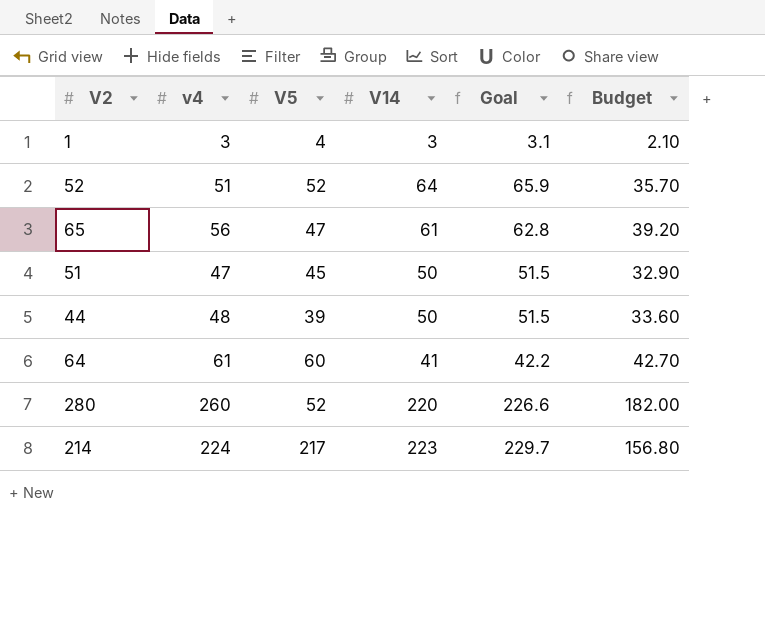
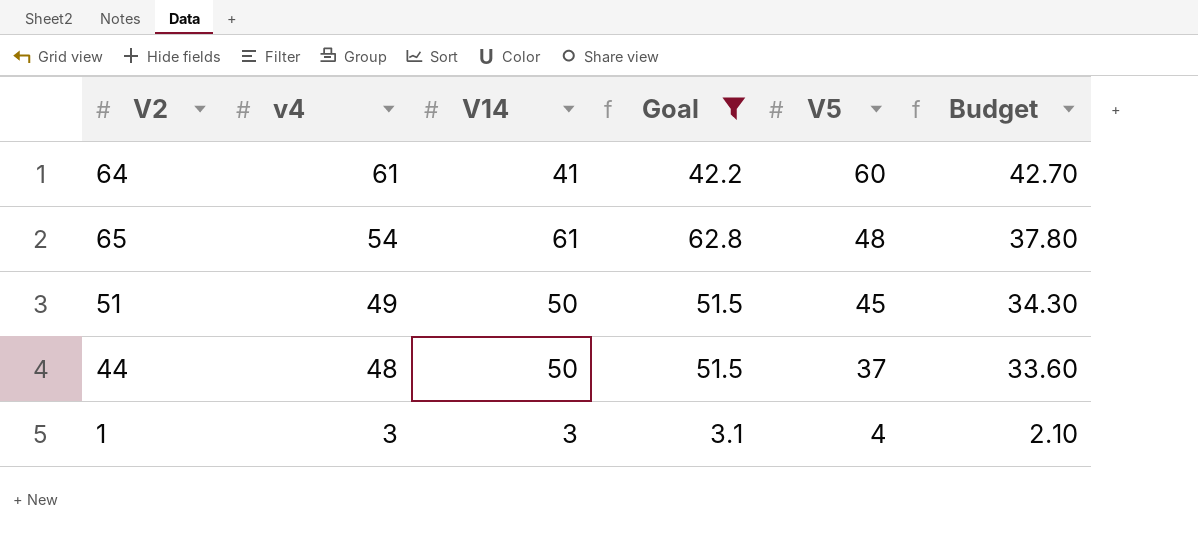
filter: none -> Goal <= 62.8
row order: none -> v4 descending
column V5 | position: 3 -> 5
65 | v4: 56 -> 54
65 | V5: 47 -> 48
65 | Budget: 39.20 -> 37.80
51 | v4: 47 -> 49
51 | Budget: 32.90 -> 34.30
44 | V5: 39 -> 37

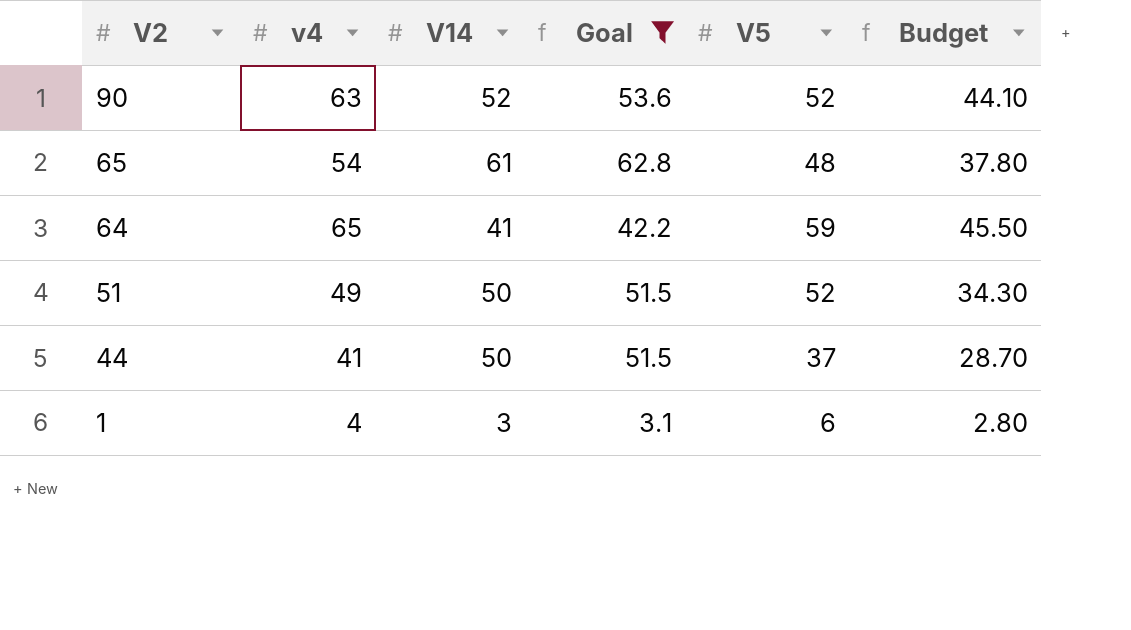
row order: v4 descending -> V2 descending
row 90: none -> 63 | 52 | 53.6 | 52 | 44.10
64 | v4: 61 -> 65
64 | V5: 60 -> 59
64 | Budget: 42.70 -> 45.50
51 | V5: 45 -> 52
44 | v4: 48 -> 41
44 | Budget: 33.60 -> 28.70
1 | v4: 3 -> 4
1 | V5: 4 -> 6
1 | Budget: 2.10 -> 2.80

